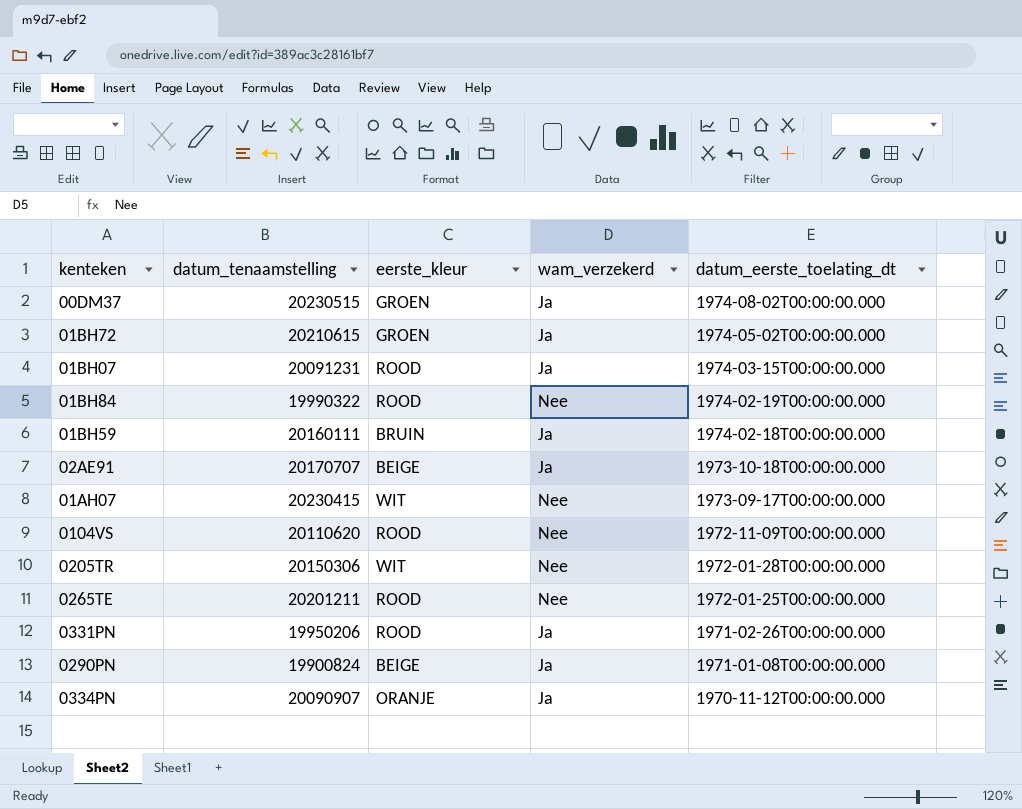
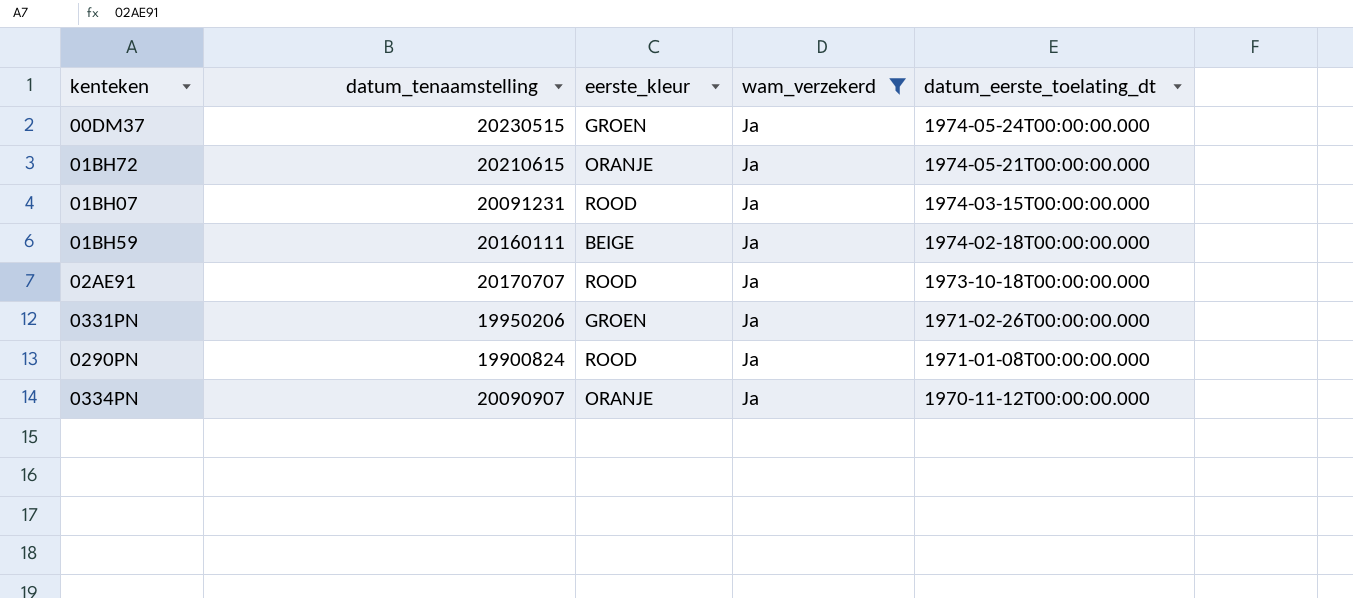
filter: none -> wam_verzekerd = Ja
00DM37 | datum_eerste_toelating_dt: 1974-08-02T00:00:00.000 -> 1974-05-24T00:00:00.000
01BH72 | eerste_kleur: GROEN -> ORANJE
01BH72 | datum_eerste_toelating_dt: 1974-05-02T00:00:00.000 -> 1974-05-21T00:00:00.000
01BH59 | eerste_kleur: BRUIN -> BEIGE
02AE91 | eerste_kleur: BEIGE -> ROOD
0331PN | eerste_kleur: ROOD -> GROEN
0290PN | eerste_kleur: BEIGE -> ROOD

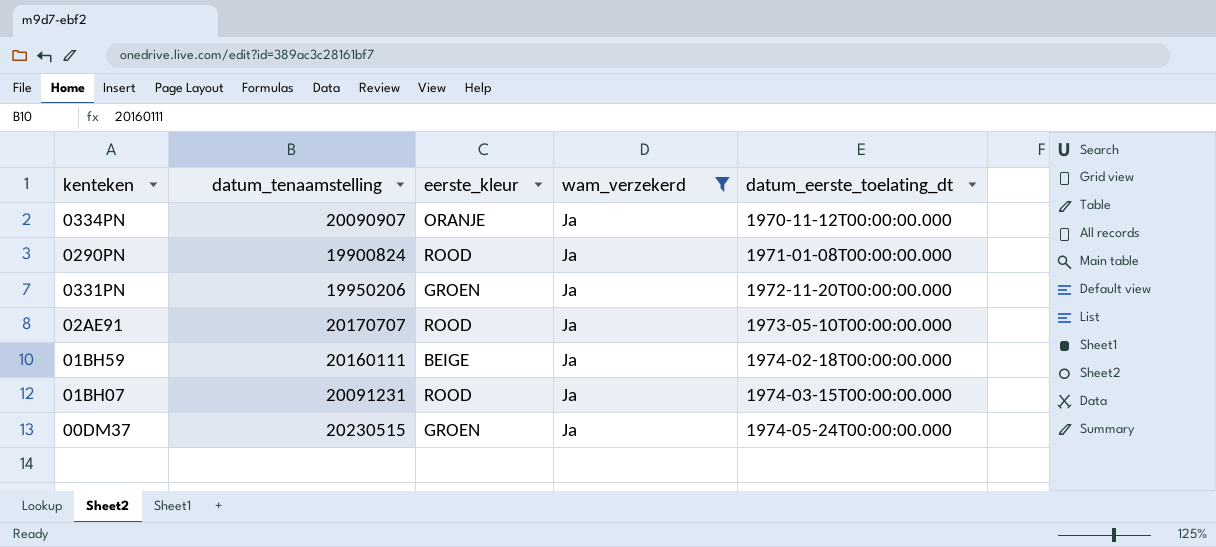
row order: datum_eerste_toelating_dt descending -> datum_eerste_toelating_dt ascending
row 01BH72: 20210615 | ORANJE | Ja | 1974-05-21T00:00:00.000 -> none
0331PN | datum_eerste_toelating_dt: 1971-02-26T00:00:00.000 -> 1972-11-20T00:00:00.000
02AE91 | datum_eerste_toelating_dt: 1973-10-18T00:00:00.000 -> 1973-05-10T00:00:00.000

